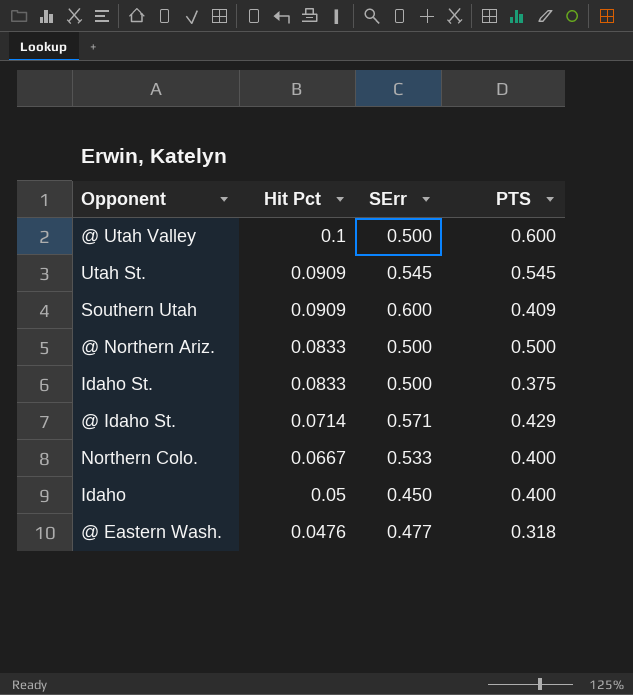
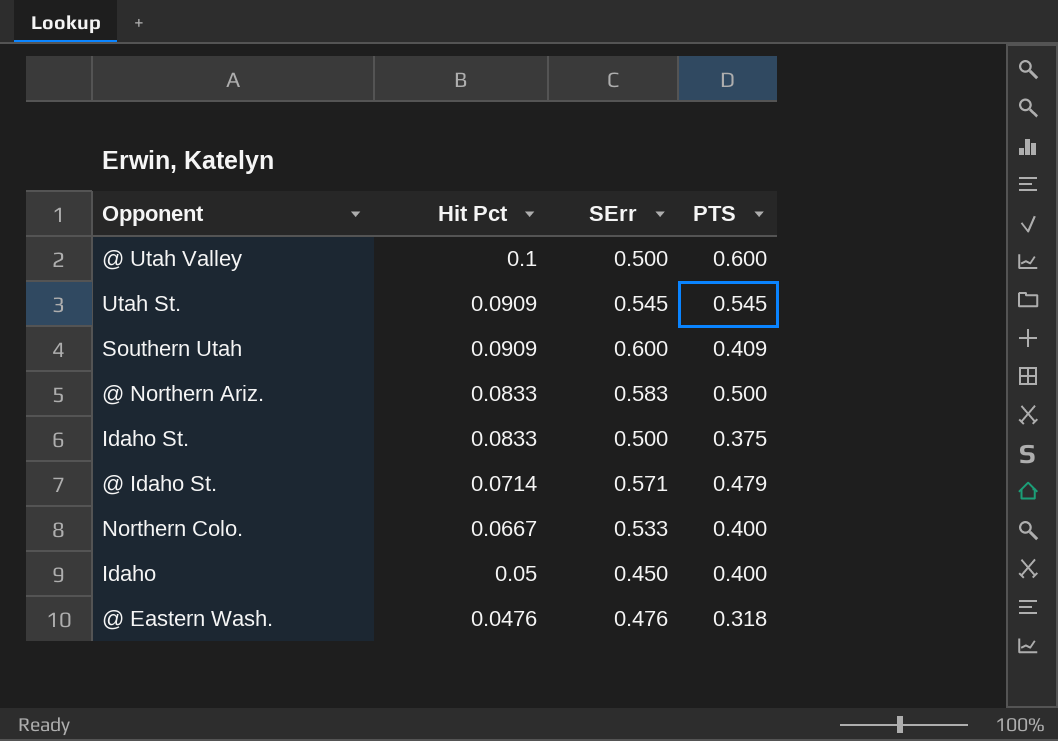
@ Northern Ariz. | SErr: 0.500 -> 0.583
@ Idaho St. | PTS: 0.429 -> 0.479
@ Eastern Wash. | SErr: 0.477 -> 0.476

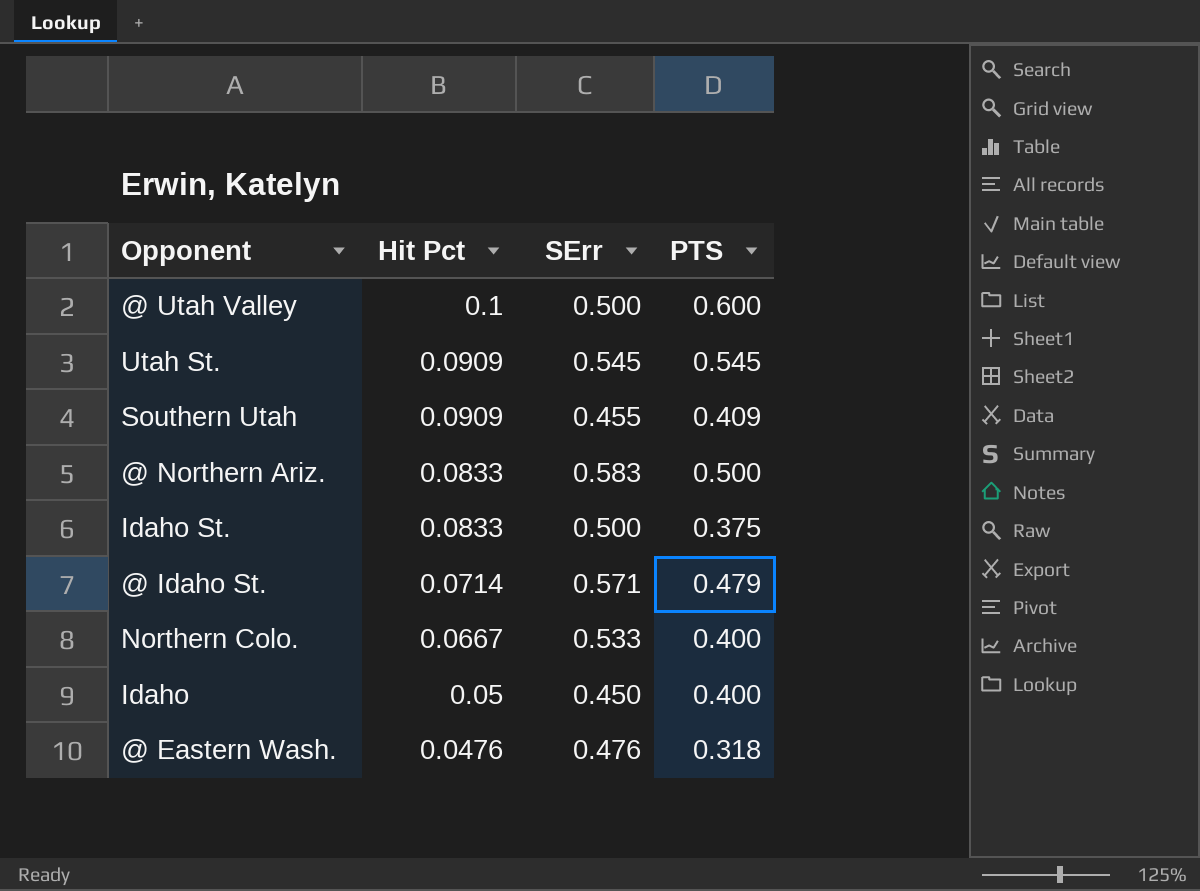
Southern Utah | SErr: 0.600 -> 0.455

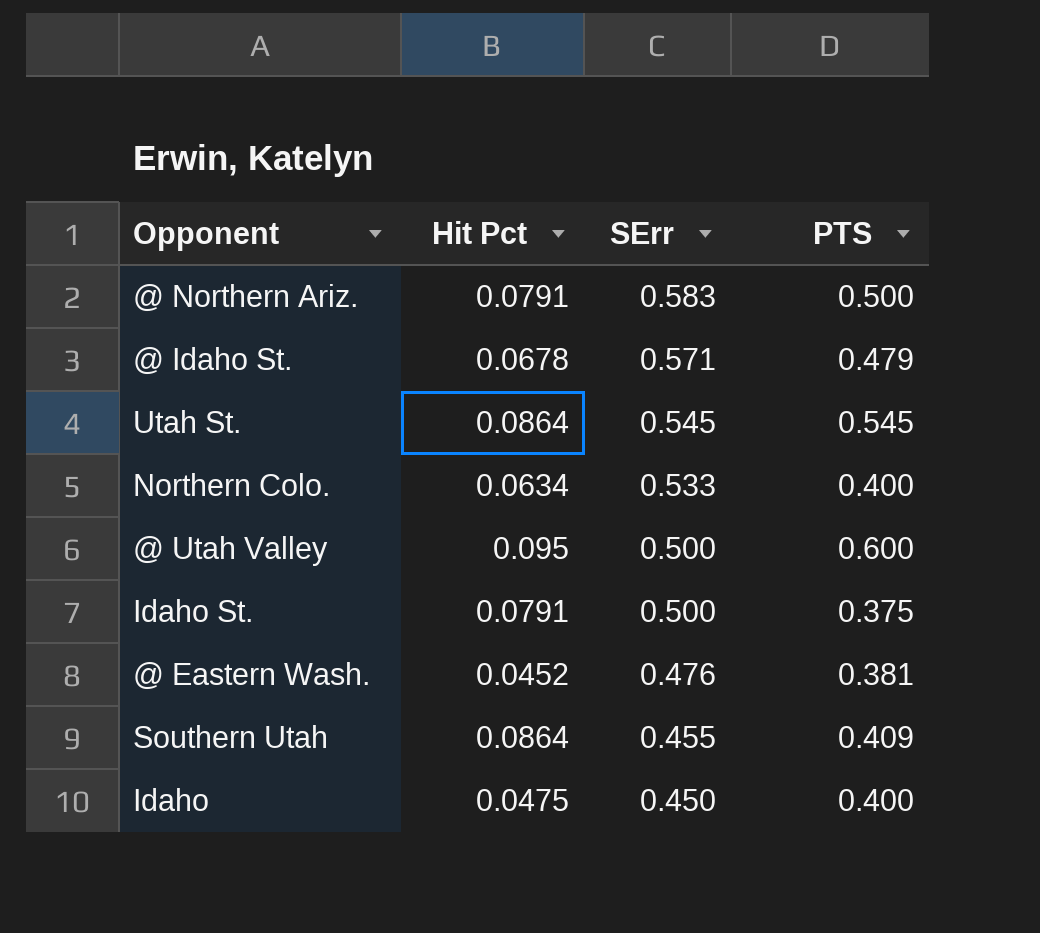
row order: Hit Pct descending -> SErr descending
@ Northern Ariz. | Hit Pct: 0.0833 -> 0.0791
@ Idaho St. | Hit Pct: 0.0714 -> 0.0678
Utah St. | Hit Pct: 0.0909 -> 0.0864
Northern Colo. | Hit Pct: 0.0667 -> 0.0634
@ Utah Valley | Hit Pct: 0.1 -> 0.095
Idaho St. | Hit Pct: 0.0833 -> 0.0791
@ Eastern Wash. | Hit Pct: 0.0476 -> 0.0452
@ Eastern Wash. | PTS: 0.318 -> 0.381
Southern Utah | Hit Pct: 0.0909 -> 0.0864
Idaho | Hit Pct: 0.05 -> 0.0475

